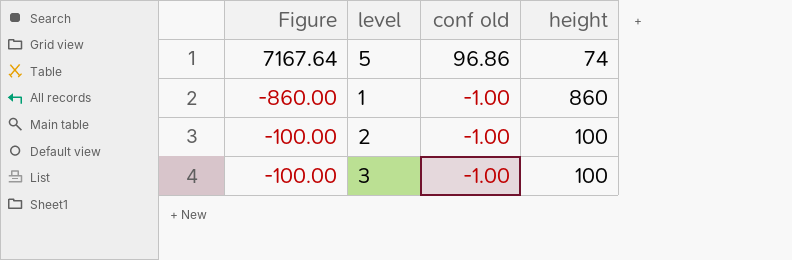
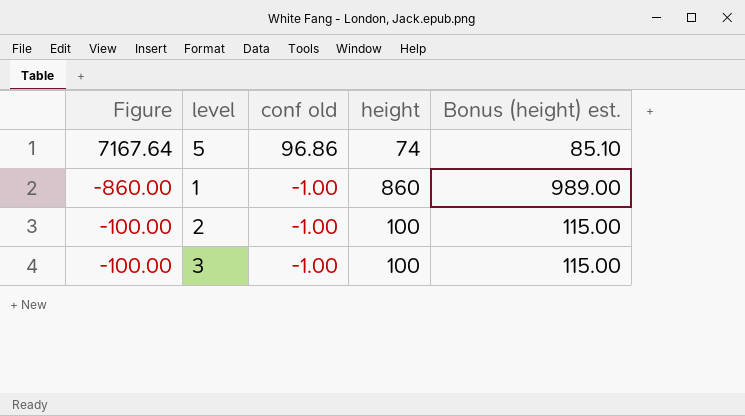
column Bonus (height) est. | formula: none -> [height] * 1.15

